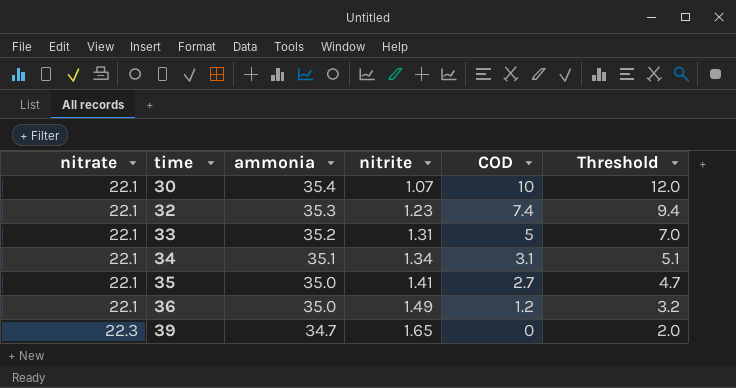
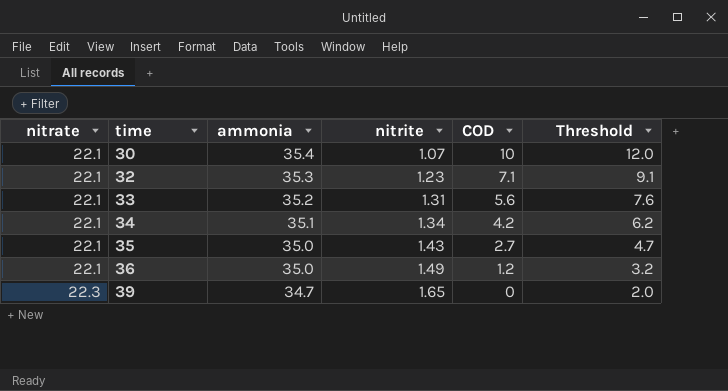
32 | COD: 7.4 -> 7.1
32 | Threshold: 9.4 -> 9.1
33 | COD: 5 -> 5.6
33 | Threshold: 7.0 -> 7.6
34 | COD: 3.1 -> 4.2
34 | Threshold: 5.1 -> 6.2
35 | nitrite: 1.41 -> 1.43

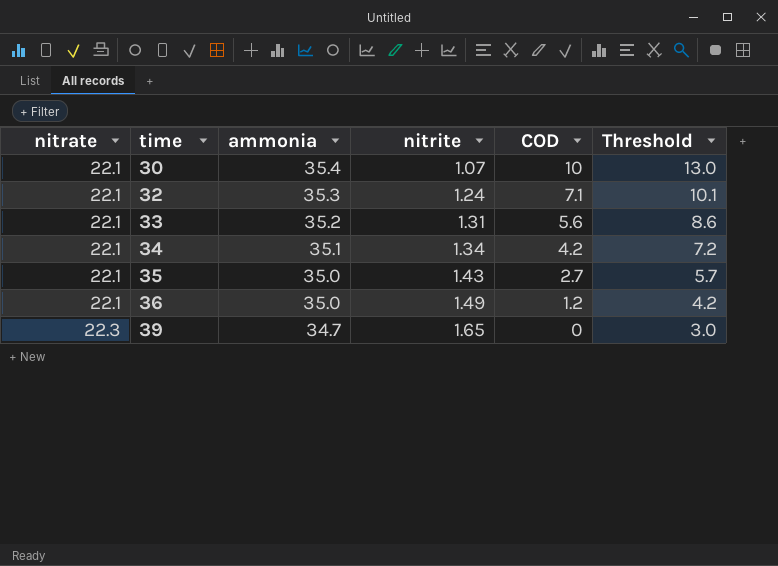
column Threshold | formula: [COD] + 2 -> [COD] + 3
32 | nitrite: 1.23 -> 1.24

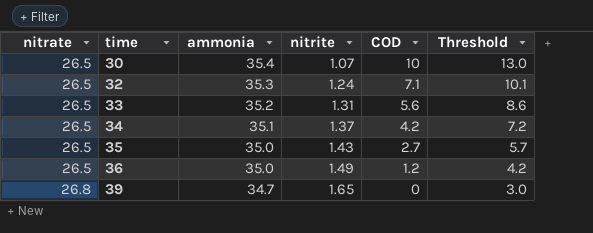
30 | nitrate: 22.1 -> 26.5
32 | nitrate: 22.1 -> 26.5
33 | nitrate: 22.1 -> 26.5
34 | nitrate: 22.1 -> 26.5
34 | nitrite: 1.34 -> 1.37
35 | nitrate: 22.1 -> 26.5
36 | nitrate: 22.1 -> 26.5
39 | nitrate: 22.3 -> 26.8

